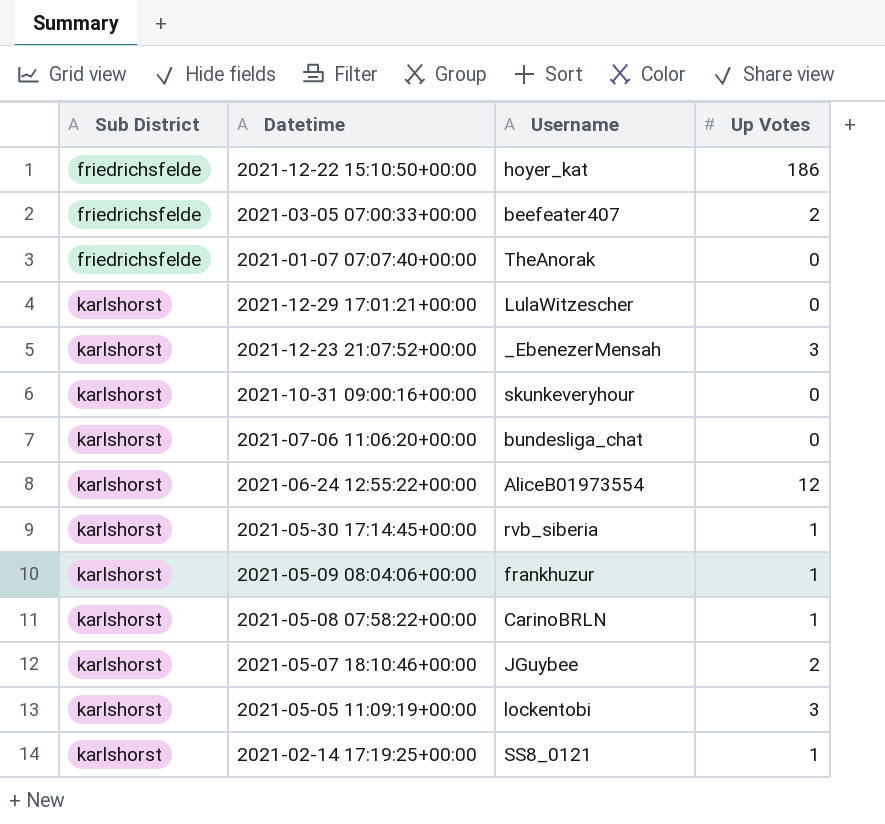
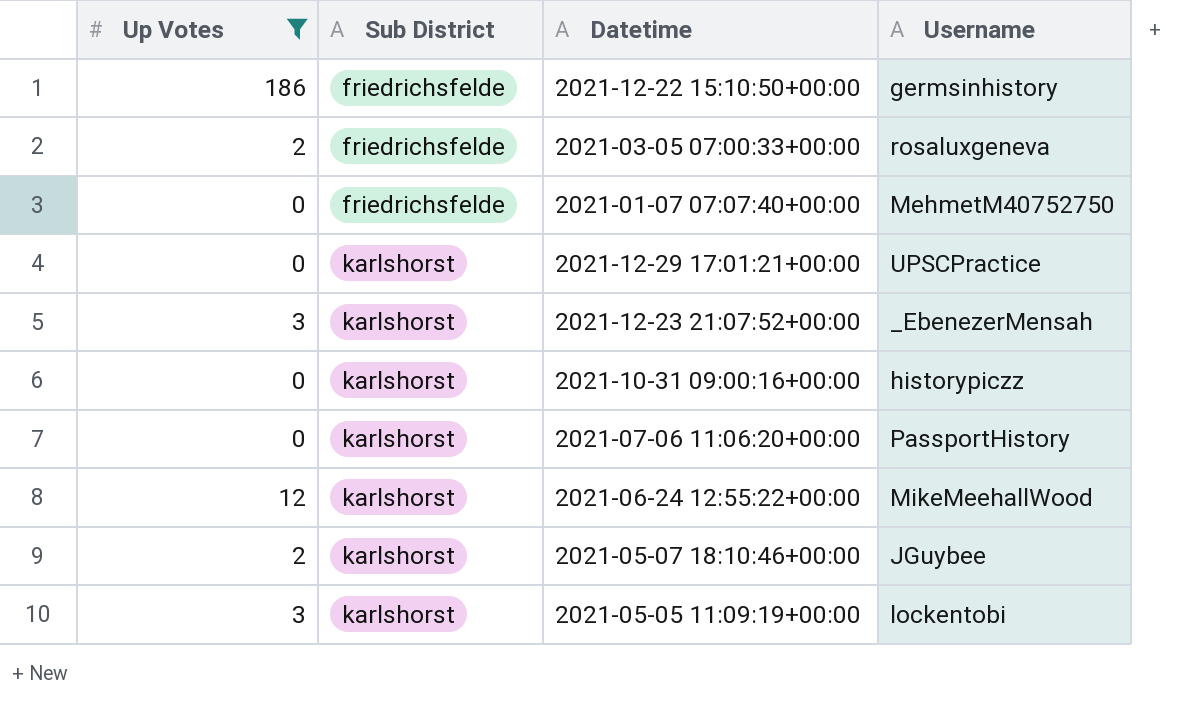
filter: none -> Up Votes != 1
column Up Votes | position: 4 -> 1
2021-12-22 15:10:50+00:00 | Username: hoyer_kat -> germsinhistory
2021-03-05 07:00:33+00:00 | Username: beefeater407 -> rosaluxgeneva
2021-01-07 07:07:40+00:00 | Username: TheAnorak -> MehmetM40752750
2021-12-29 17:01:21+00:00 | Username: LulaWitzescher -> UPSCPractice
2021-10-31 09:00:16+00:00 | Username: skunkeveryhour -> historypiczz
2021-07-06 11:06:20+00:00 | Username: bundesliga_chat -> PassportHistory
2021-06-24 12:55:22+00:00 | Username: AliceB01973554 -> MikeMeehallWood

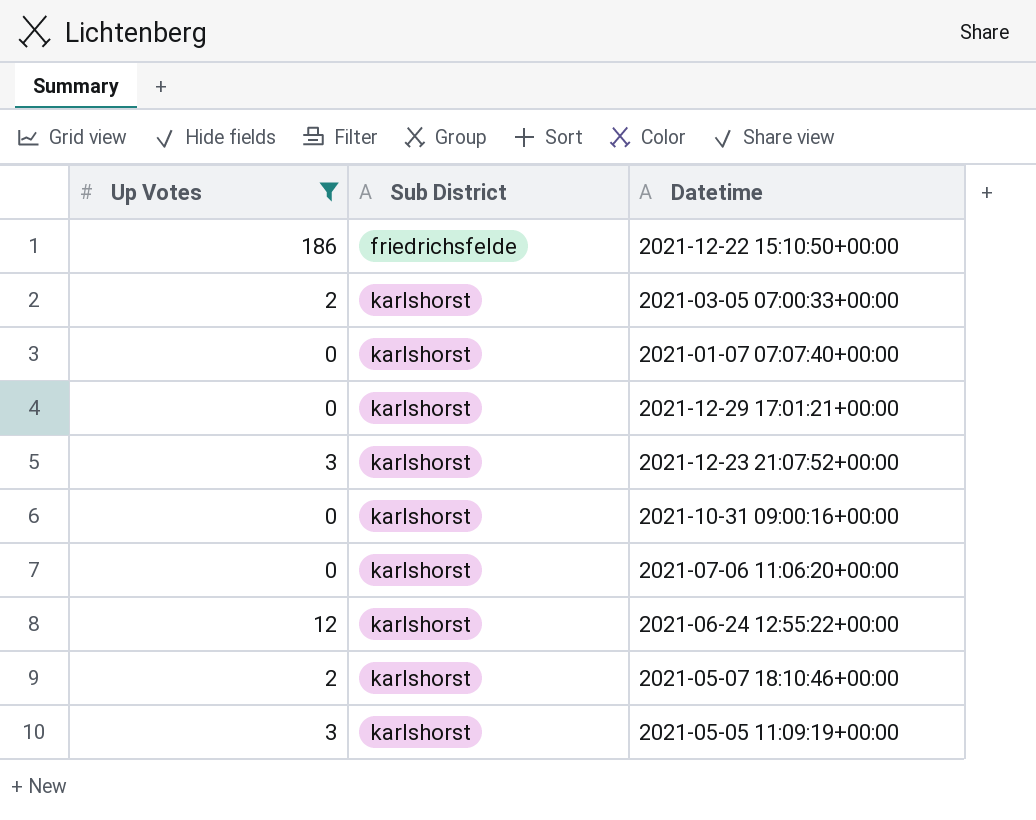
column Username | position: 4 -> none
2021-03-05 07:00:33+00:00 | Sub District: friedrichsfelde -> karlshorst
2021-01-07 07:07:40+00:00 | Sub District: friedrichsfelde -> karlshorst

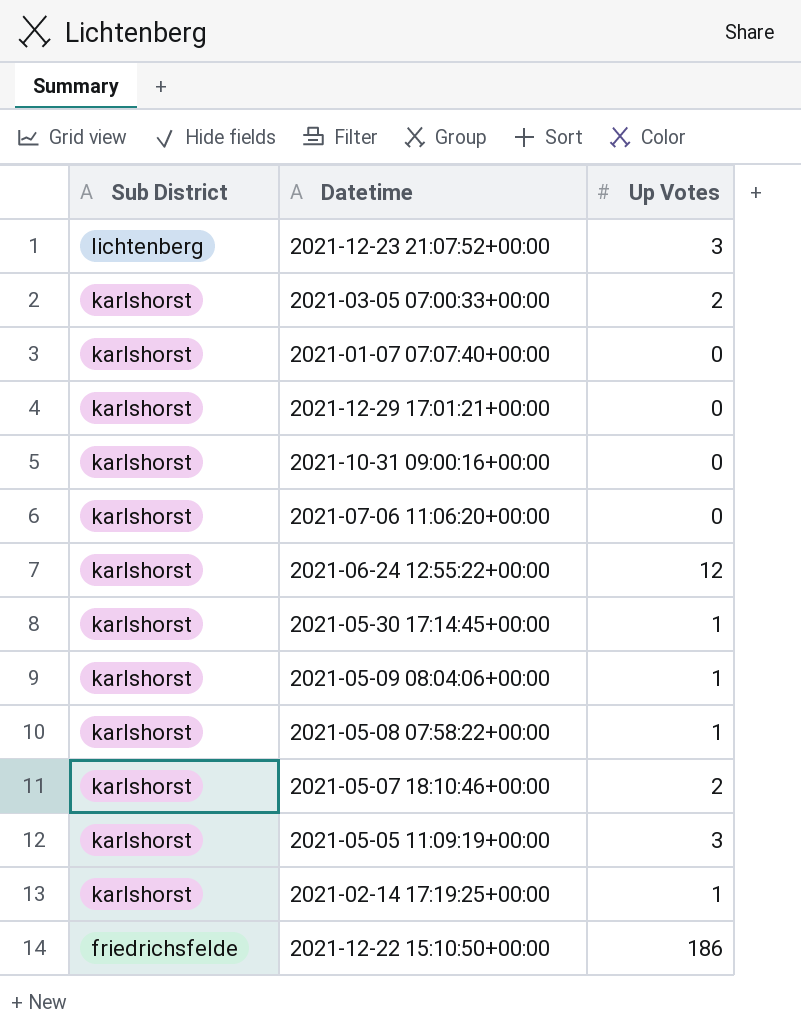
filter: Up Votes != 1 -> none
row order: Sub District ascending -> Sub District descending
column Up Votes | position: 1 -> 3
2021-12-23 21:07:52+00:00 | Sub District: karlshorst -> lichtenberg

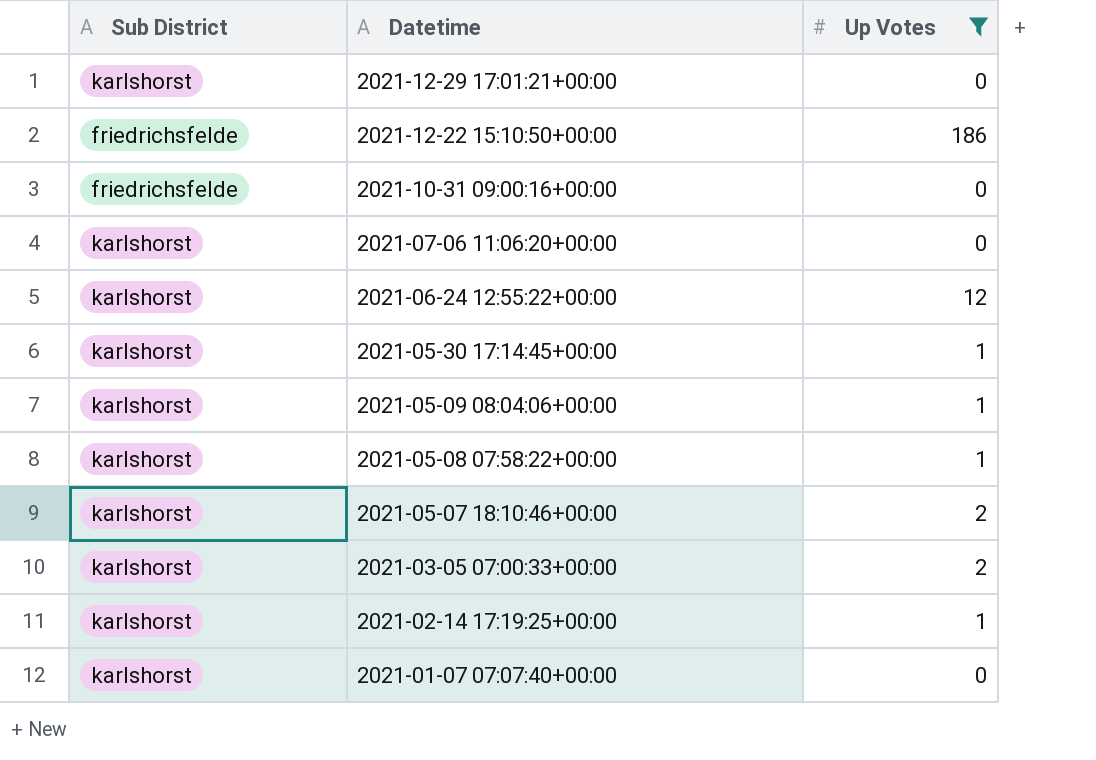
filter: none -> Up Votes != 3
row order: Sub District descending -> Datetime descending
2021-10-31 09:00:16+00:00 | Sub District: karlshorst -> friedrichsfelde

